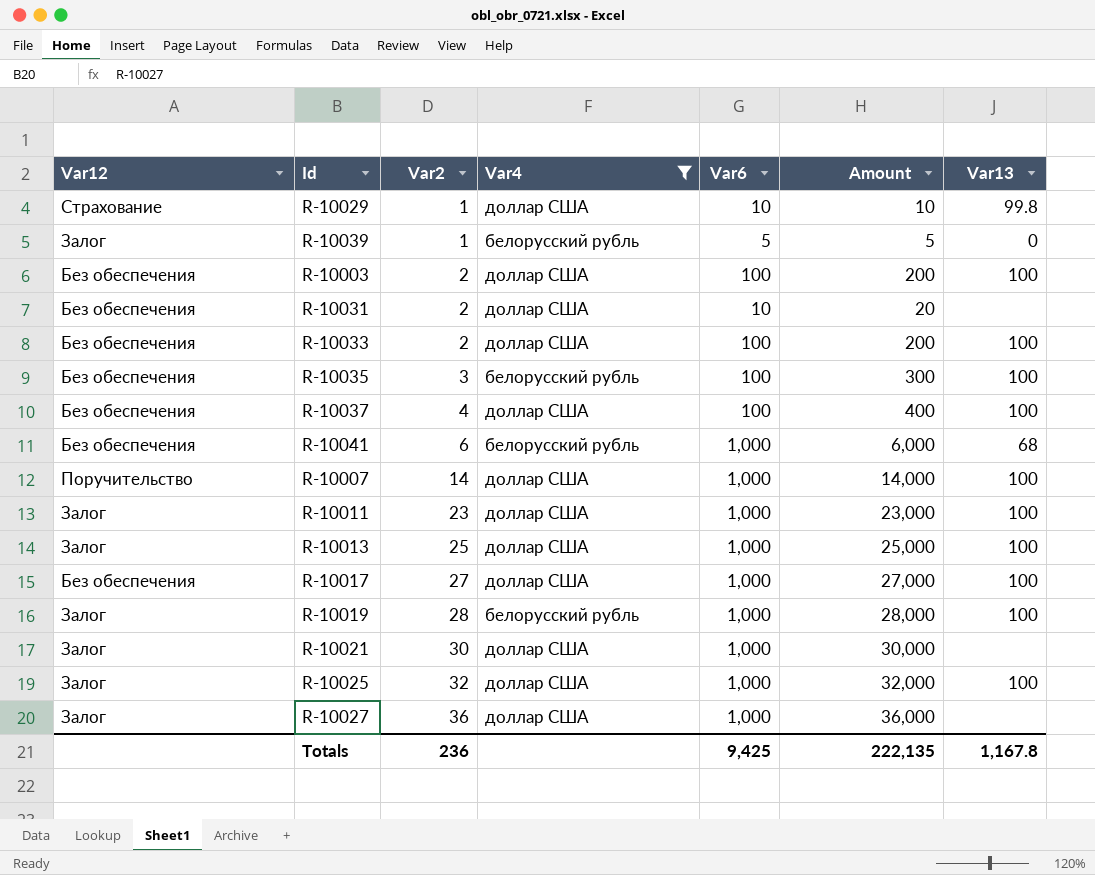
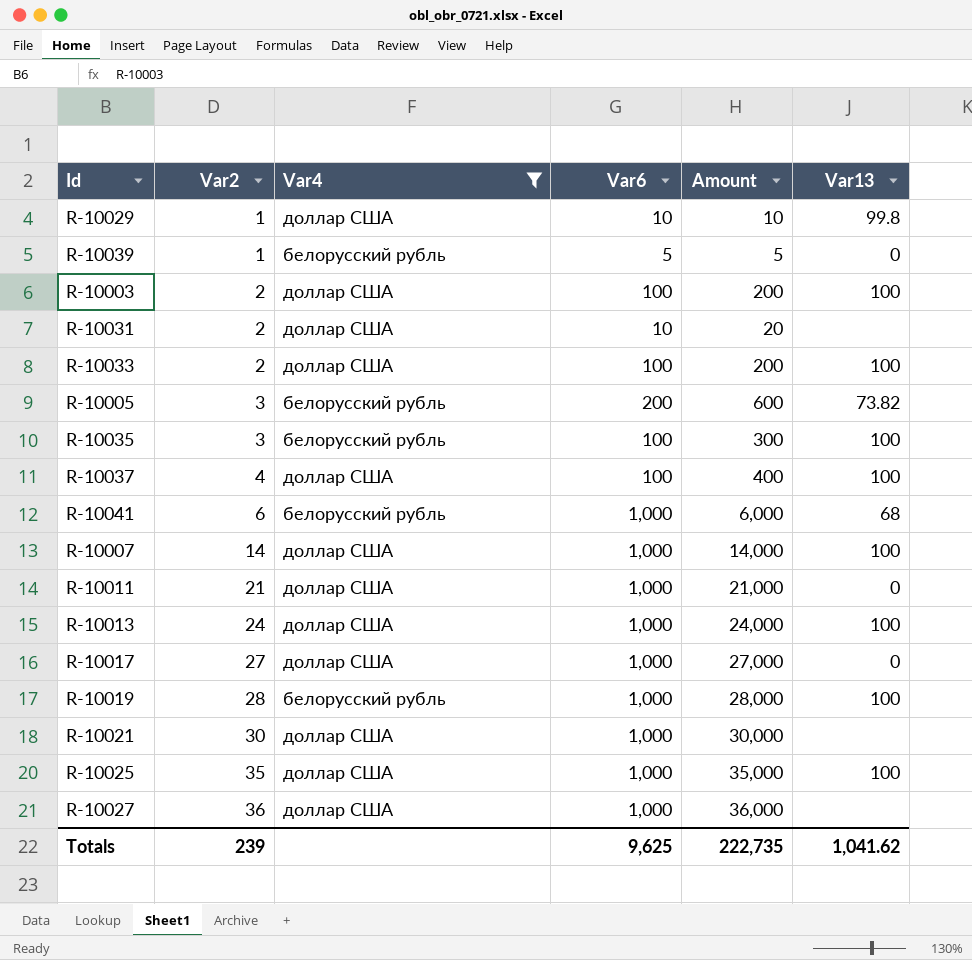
column Var12 | position: 1 -> none
row R-10005: none -> 3 | белорусский рубль | 200 | 600 | 73.82
R-10011 | Var2: 23 -> 21
R-10011 | Amount: 23,000 -> 21,000
R-10011 | Var13: 100 -> 0
R-10013 | Var2: 25 -> 24
R-10013 | Amount: 25,000 -> 24,000
R-10017 | Var13: 100 -> 0
R-10025 | Var2: 32 -> 35
R-10025 | Amount: 32,000 -> 35,000
Totals | Var2: 236 -> 239
Totals | Var6: 9,425 -> 9,625
Totals | Amount: 222,135 -> 222,735
Totals | Var13: 1,167.8 -> 1,041.62

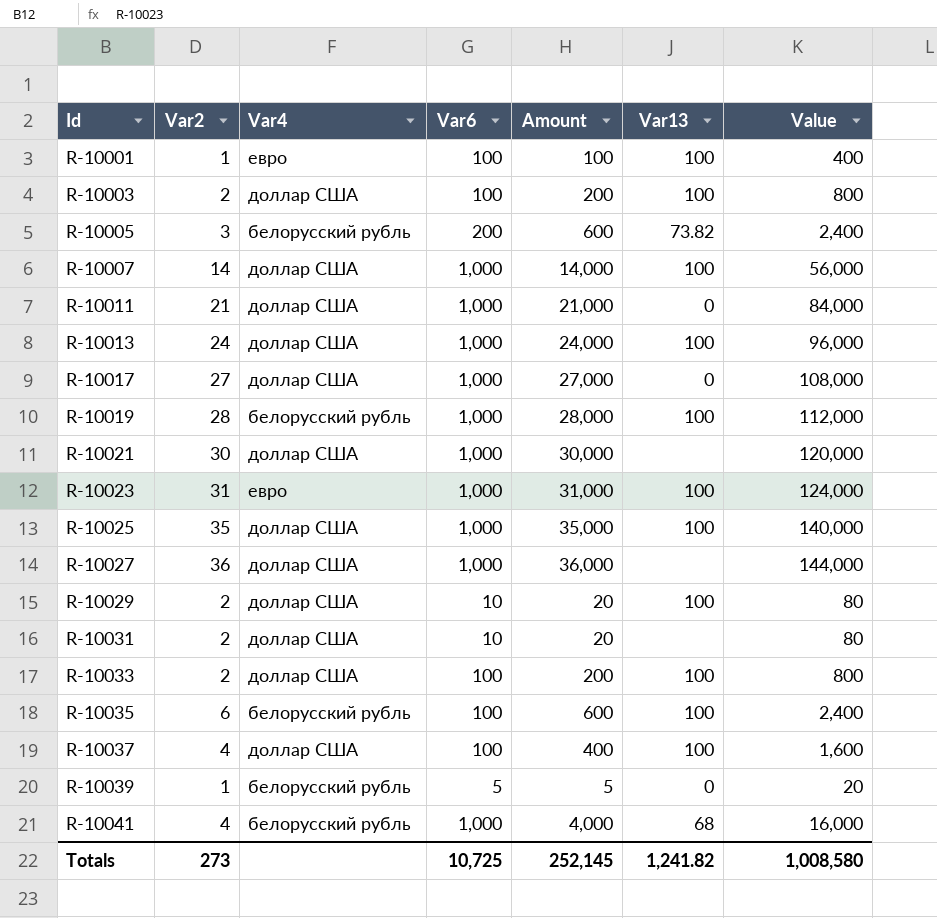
filter: Var4 != евро -> none
row order: Var2 ascending -> Id ascending
column Value | formula: none -> [Amount] * 4
R-10029 | Var2: 1 -> 2
R-10029 | Amount: 10 -> 20
R-10029 | Var13: 99.8 -> 100
R-10035 | Var2: 3 -> 6
R-10035 | Amount: 300 -> 600
R-10041 | Var2: 6 -> 4
R-10041 | Amount: 6,000 -> 4,000
Totals | Var2: 239 -> 273
Totals | Var6: 9,625 -> 10,725
Totals | Amount: 222,735 -> 252,145
Totals | Var13: 1,041.62 -> 1,241.82

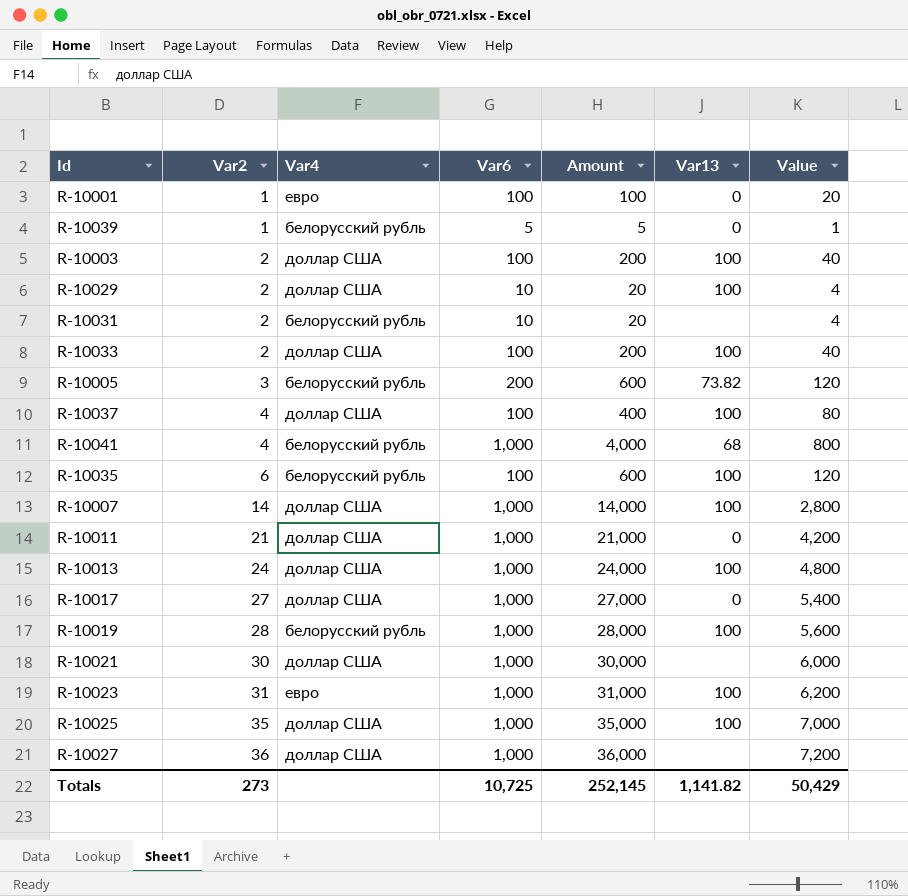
row order: Id ascending -> Var2 ascending
column Value | formula: [Amount] * 4 -> [Amount] * 0.2
R-10001 | Var13: 100 -> 0
R-10031 | Var4: доллар США -> белорусский рубль
Totals | Var13: 1,241.82 -> 1,141.82
Totals | Value: 1,008,580 -> 50,429

